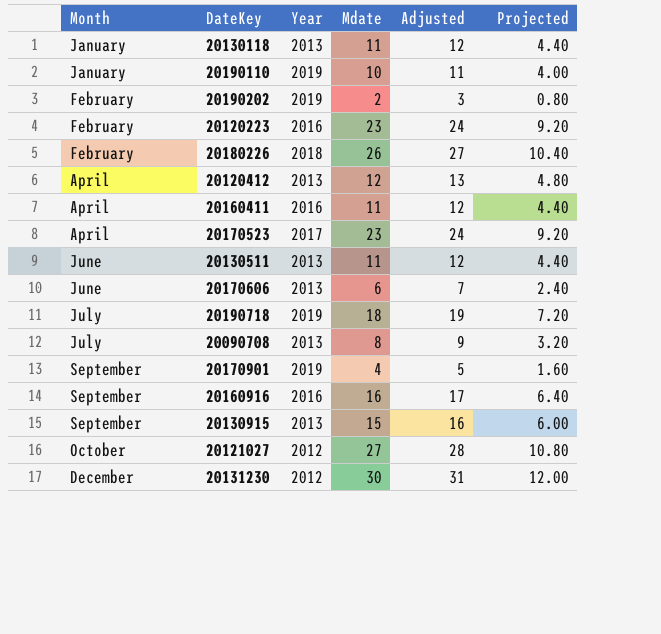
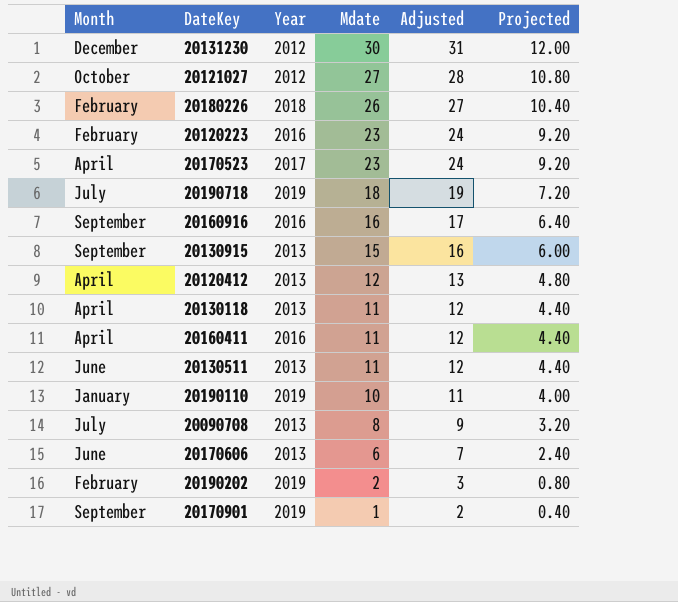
row order: Month ascending -> Mdate descending
20130118 | Month: January -> April
20170901 | Mdate: 4 -> 1
20170901 | Adjusted: 5 -> 2
20170901 | Projected: 1.60 -> 0.40

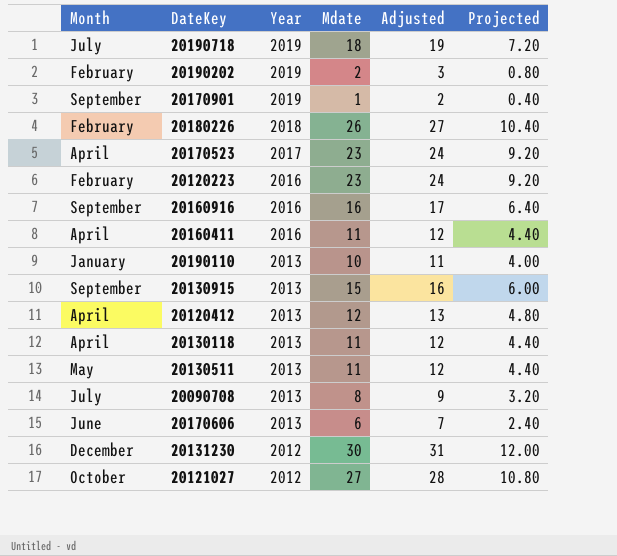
row order: Mdate descending -> Year descending
20190110 | Year: 2019 -> 2013
20130511 | Month: June -> May

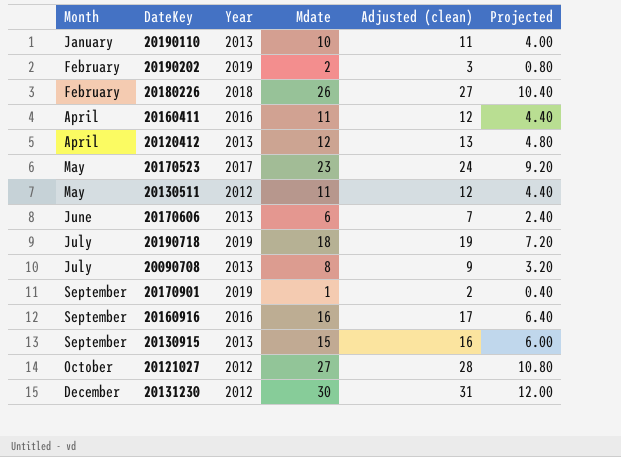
row order: Year descending -> Month ascending
column name: Adjusted -> Adjusted (clean)
row 20120223: February | 2016 | 23 | 24 | 9.20 -> none
row 20130118: April | 2013 | 11 | 12 | 4.40 -> none
20170523 | Month: April -> May
20130511 | Year: 2013 -> 2012

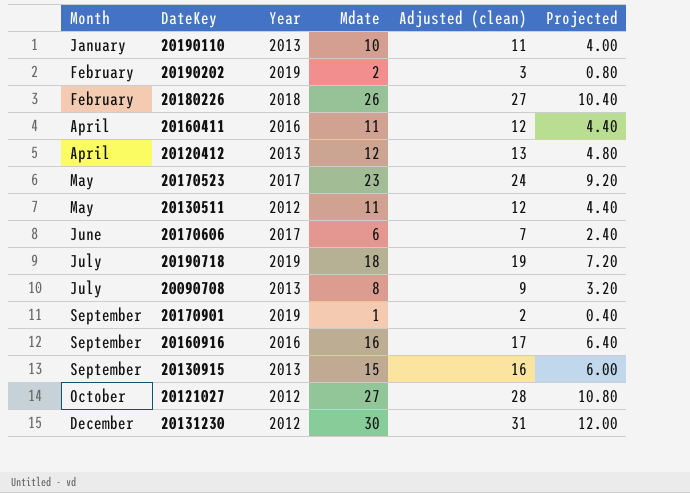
20170606 | Year: 2013 -> 2017

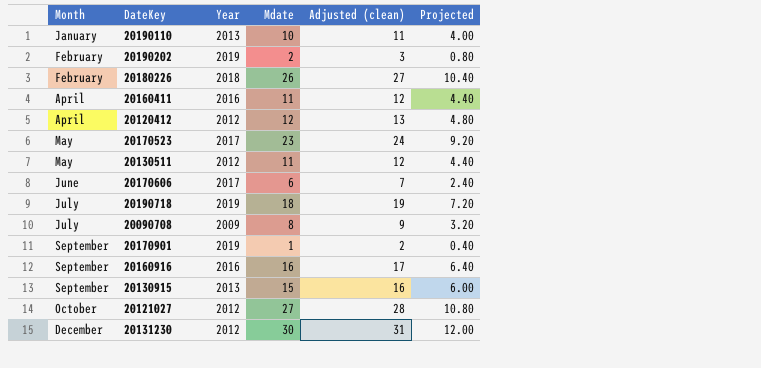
20120412 | Year: 2013 -> 2012
20090708 | Year: 2013 -> 2009

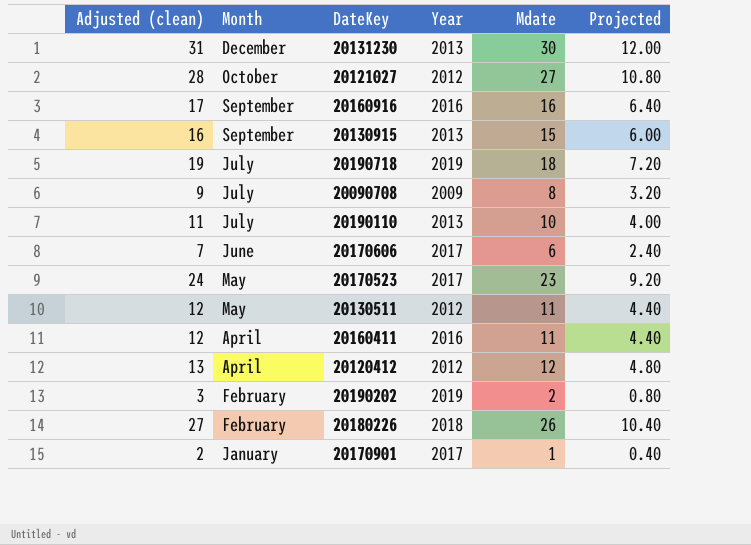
row order: Month ascending -> Month descending
column Adjusted (clean) | position: 5 -> 1
20131230 | Year: 2012 -> 2013
20190110 | Month: January -> July
20170901 | Month: September -> January
20170901 | Year: 2019 -> 2017

